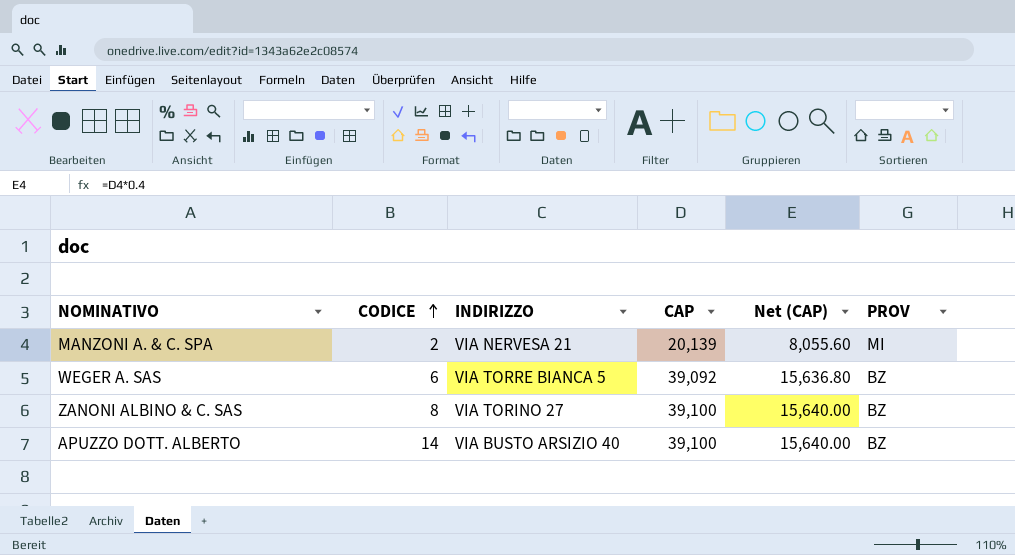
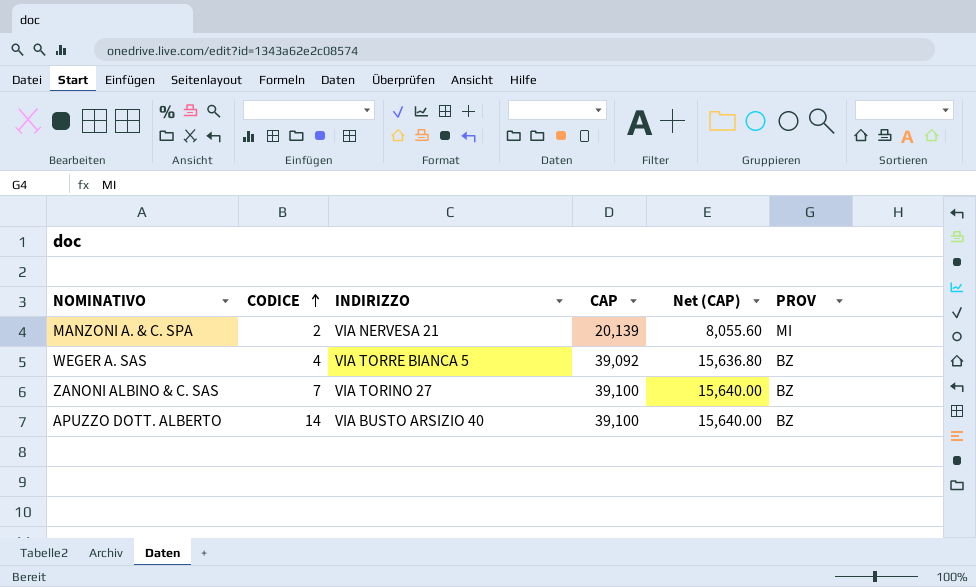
WEGER A. SAS | CODICE: 6 -> 4
ZANONI ALBINO & C. SAS | CODICE: 8 -> 7

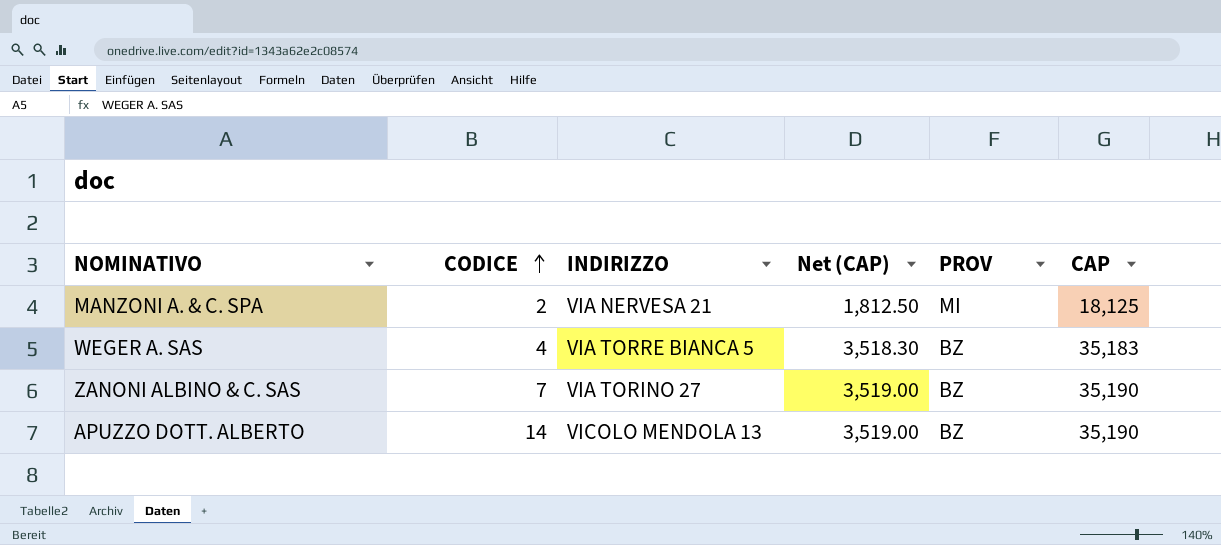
column Net (CAP) | formula: [CAP] * 0.4 -> [CAP] * 0.1
column CAP | position: 4 -> 6
MANZONI A. & C. SPA | CAP: 20,139 -> 18,125
WEGER A. SAS | CAP: 39,092 -> 35,183
ZANONI ALBINO & C. SAS | CAP: 39,100 -> 35,190
APUZZO DOTT. ALBERTO | INDIRIZZO: VIA BUSTO ARSIZIO 40 -> VICOLO MENDOLA 13
APUZZO DOTT. ALBERTO | CAP: 39,100 -> 35,190

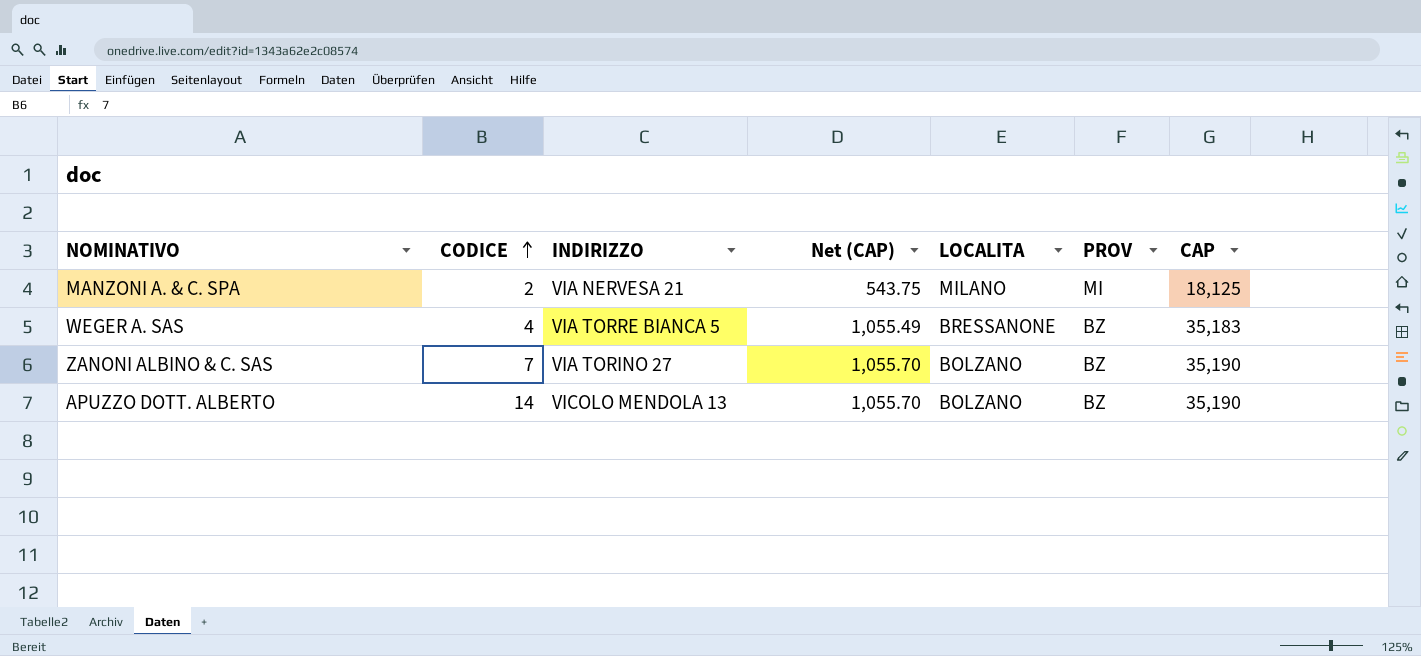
column Net (CAP) | formula: [CAP] * 0.1 -> [CAP] * 0.03
column LOCALITA | position: none -> 5

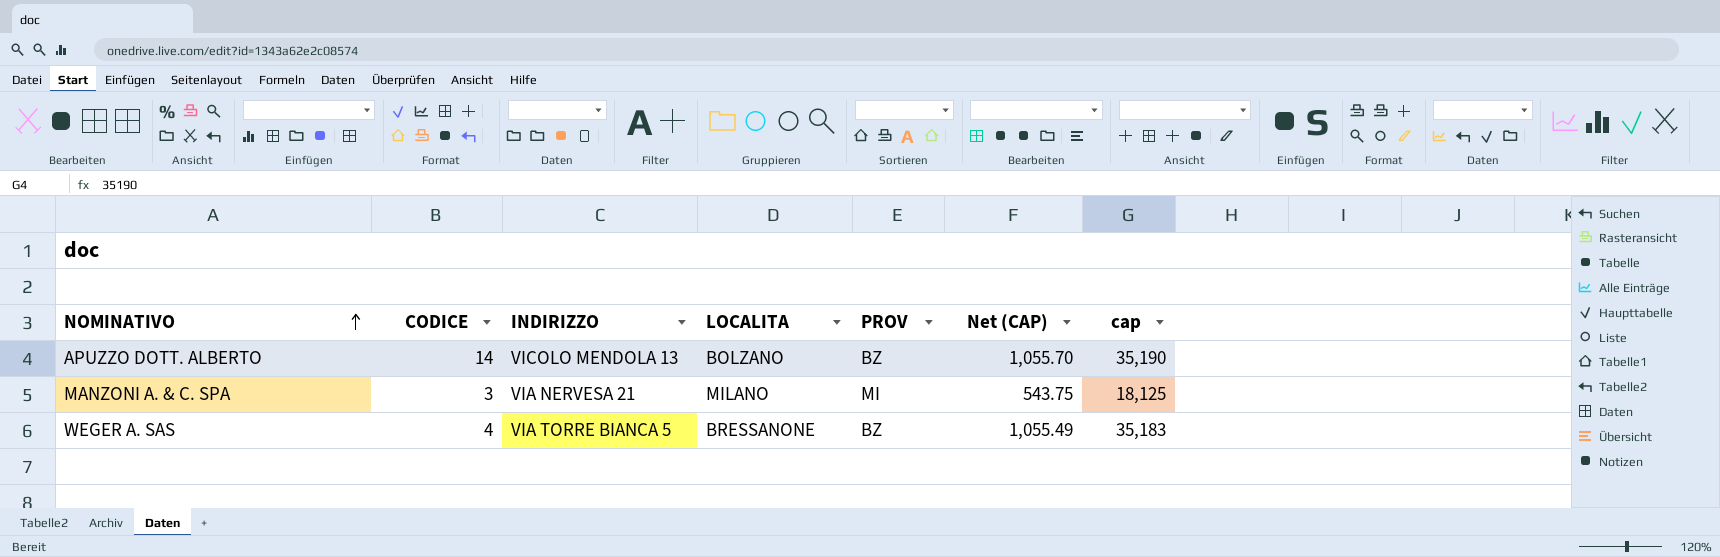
row order: CODICE ascending -> NOMINATIVO ascending
column Net (CAP) | position: 4 -> 6
column name: CAP -> cap
row ZANONI ALBINO & C. SAS: 7 | VIA TORINO 27 | 1,055.70 | BOLZANO | BZ | 35,190 -> none
MANZONI A. & C. SPA | CODICE: 2 -> 3

